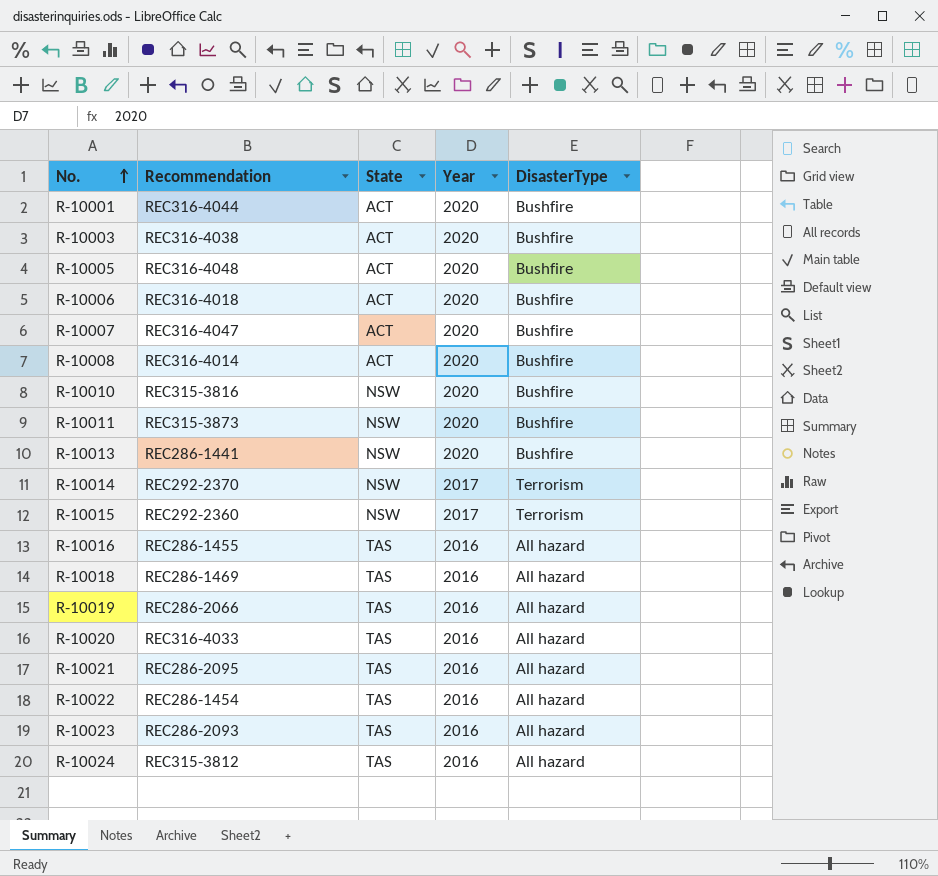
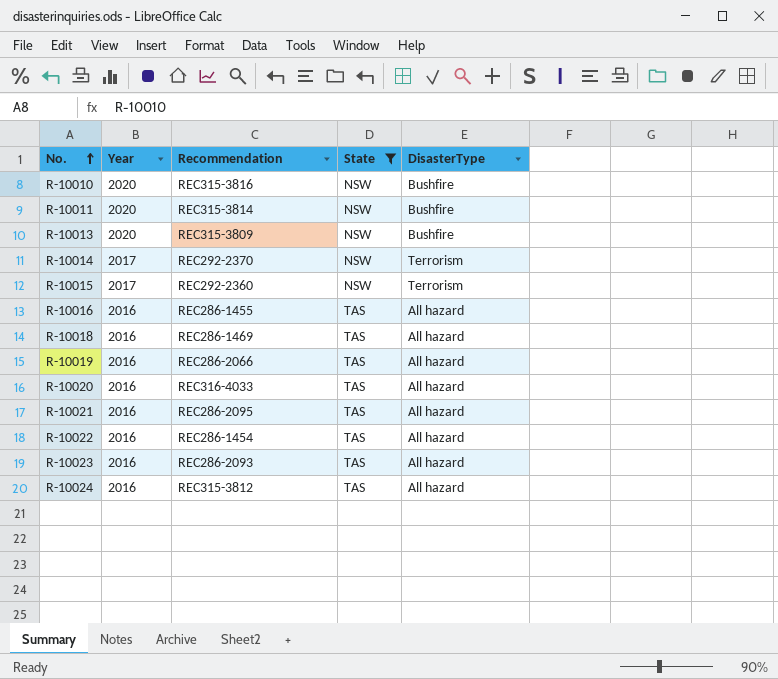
filter: none -> State != ACT
column Year | position: 4 -> 2
R-10011 | Recommendation: REC315-3873 -> REC315-3814
R-10013 | Recommendation: REC286-1441 -> REC315-3809

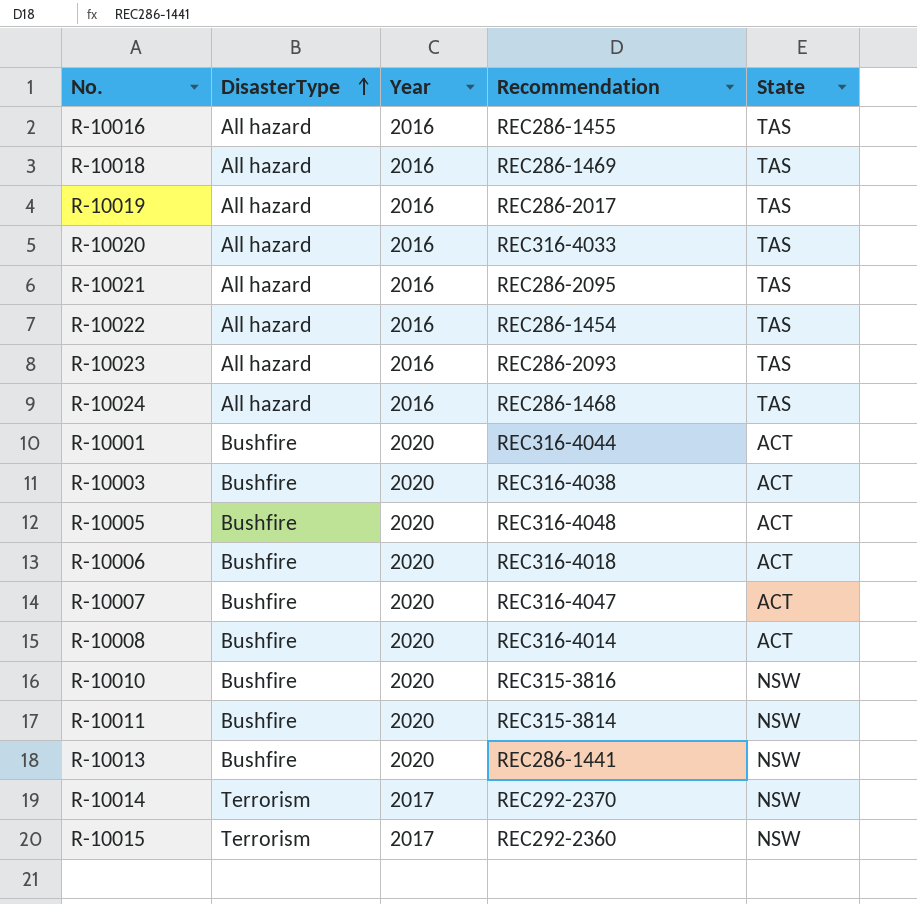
filter: State != ACT -> none
row order: No. ascending -> DisasterType ascending
column DisasterType | position: 5 -> 2
R-10019 | Recommendation: REC286-2066 -> REC286-2017
R-10024 | Recommendation: REC315-3812 -> REC286-1468
R-10013 | Recommendation: REC315-3809 -> REC286-1441

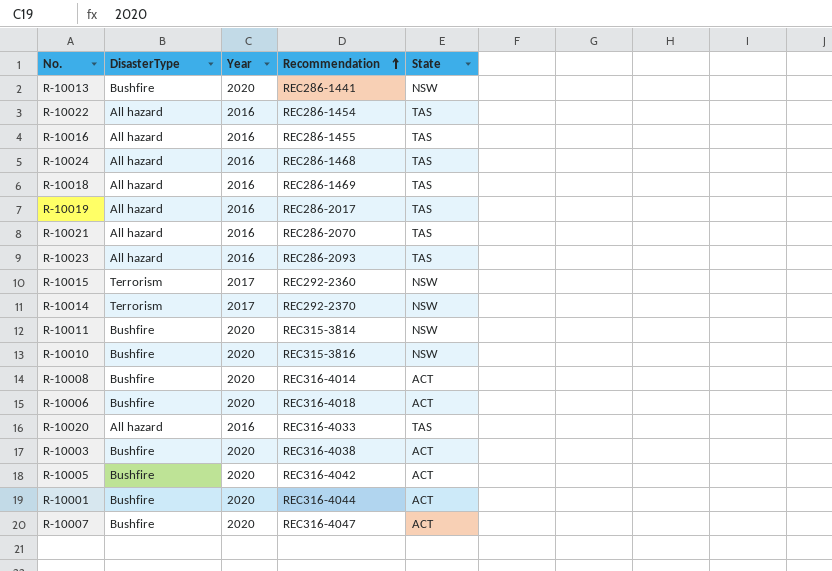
row order: DisasterType ascending -> Recommendation ascending
R-10021 | Recommendation: REC286-2095 -> REC286-2070
R-10005 | Recommendation: REC316-4048 -> REC316-4042

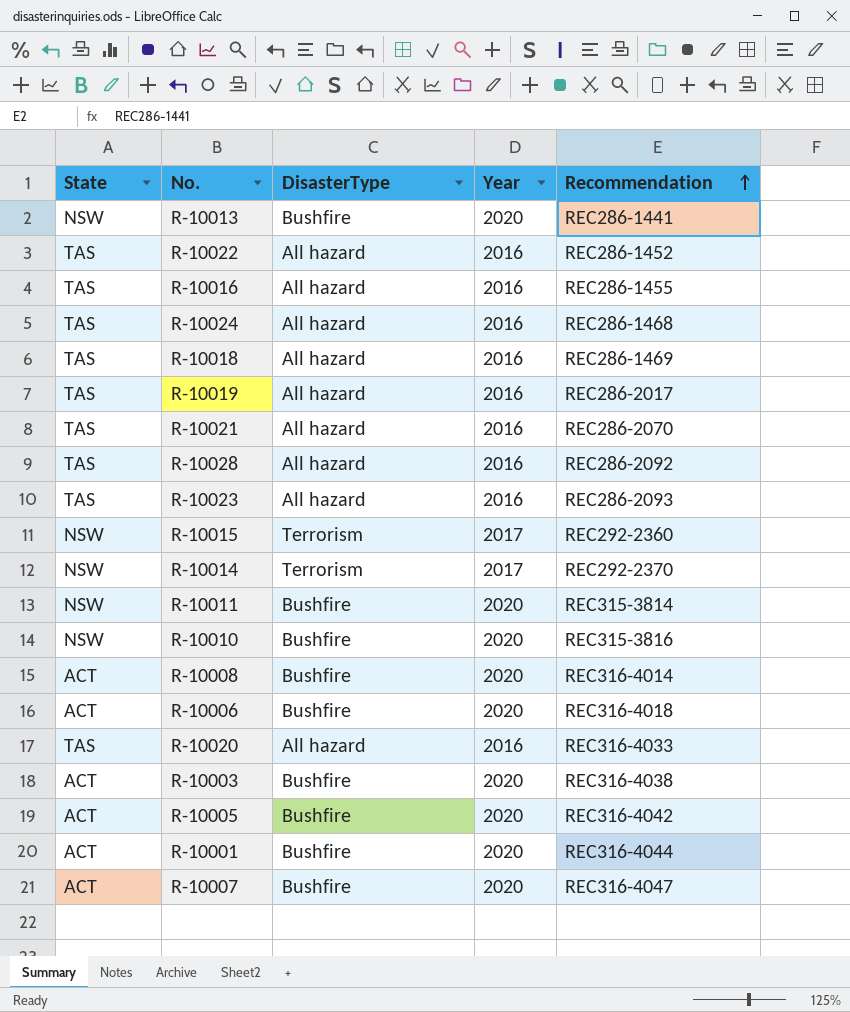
column State | position: 5 -> 1
R-10022 | Recommendation: REC286-1454 -> REC286-1452
row R-10028: none -> TAS | All hazard | 2016 | REC286-2092

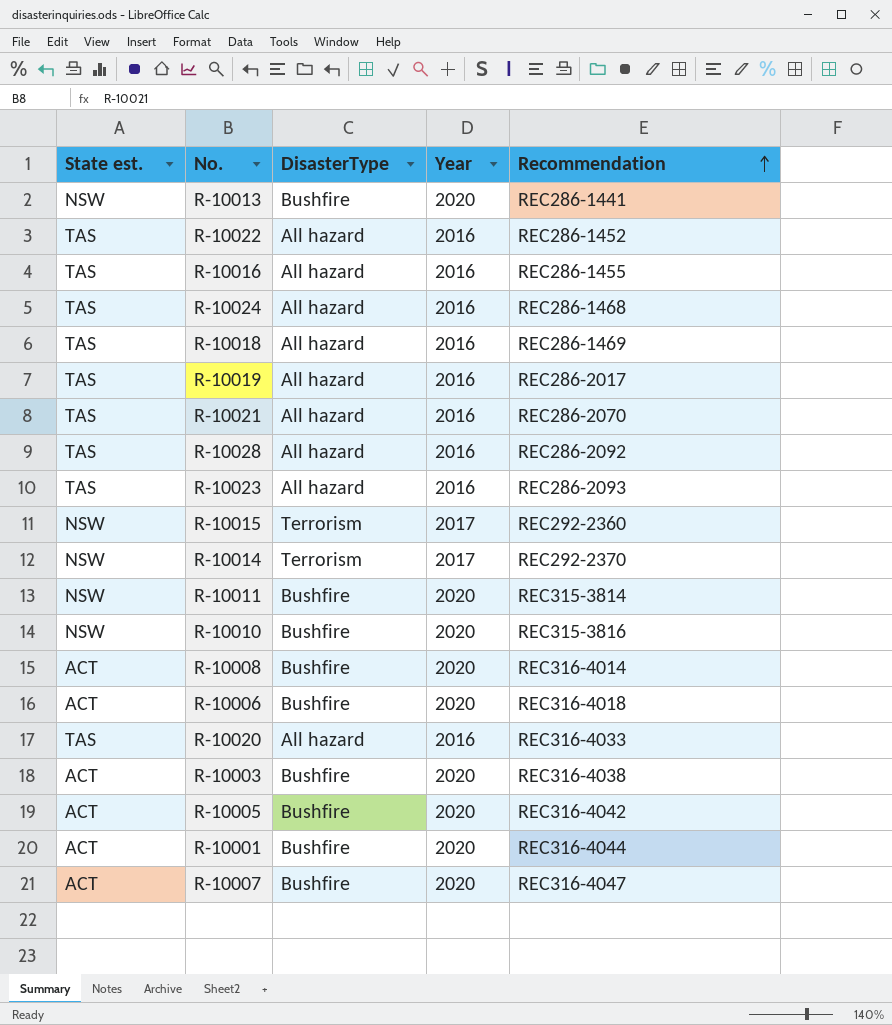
column name: State -> State est.

